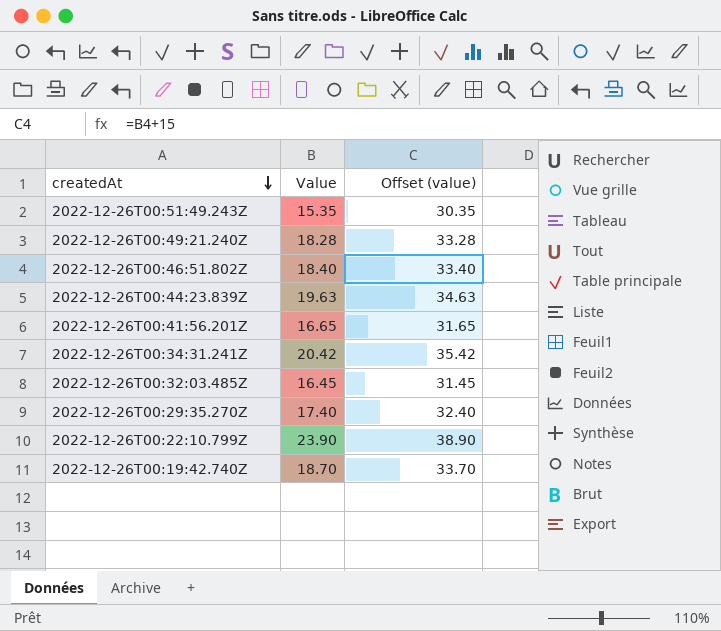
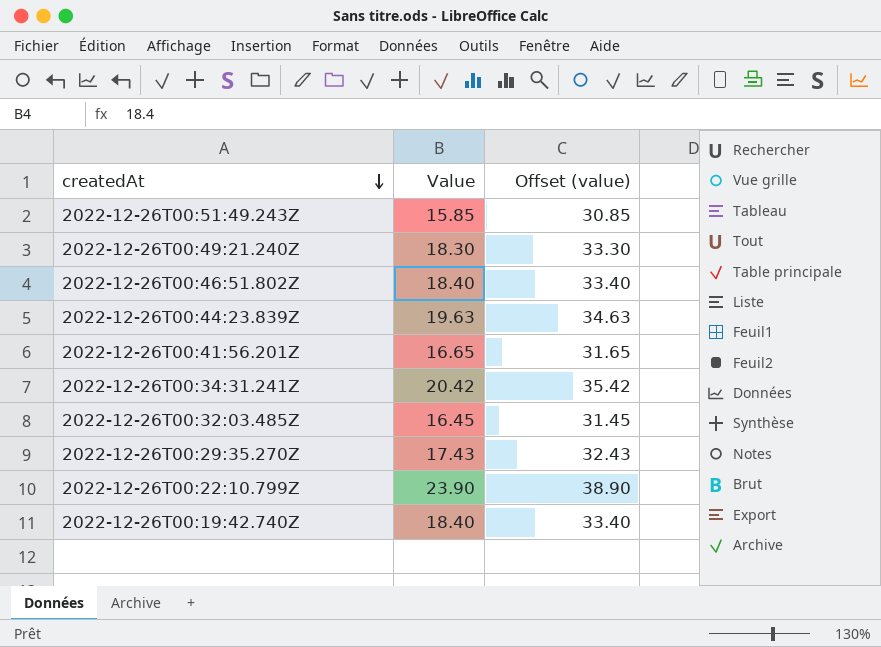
2022-12-26T00:51:49.243Z | Value: 15.35 -> 15.85
2022-12-26T00:51:49.243Z | Offset (value): 30.35 -> 30.85
2022-12-26T00:49:21.240Z | Value: 18.28 -> 18.30
2022-12-26T00:49:21.240Z | Offset (value): 33.28 -> 33.30
2022-12-26T00:29:35.270Z | Value: 17.40 -> 17.43
2022-12-26T00:29:35.270Z | Offset (value): 32.40 -> 32.43
2022-12-26T00:19:42.740Z | Value: 18.70 -> 18.40
2022-12-26T00:19:42.740Z | Offset (value): 33.70 -> 33.40

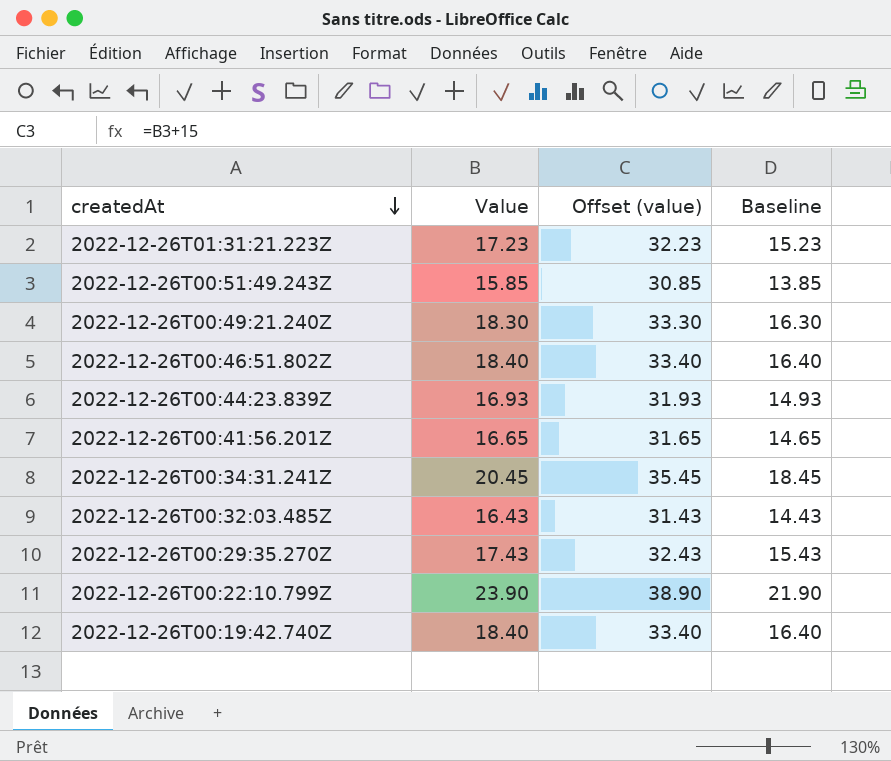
column Baseline | formula: none -> [Value] - 2
row 2022-12-26T01:31:21.223Z: none -> 17.23 | 32.23 | 15.23
2022-12-26T00:44:23.839Z | Value: 19.63 -> 16.93
2022-12-26T00:44:23.839Z | Offset (value): 34.63 -> 31.93
2022-12-26T00:34:31.241Z | Value: 20.42 -> 20.45
2022-12-26T00:34:31.241Z | Offset (value): 35.42 -> 35.45
2022-12-26T00:32:03.485Z | Value: 16.45 -> 16.43
2022-12-26T00:32:03.485Z | Offset (value): 31.45 -> 31.43

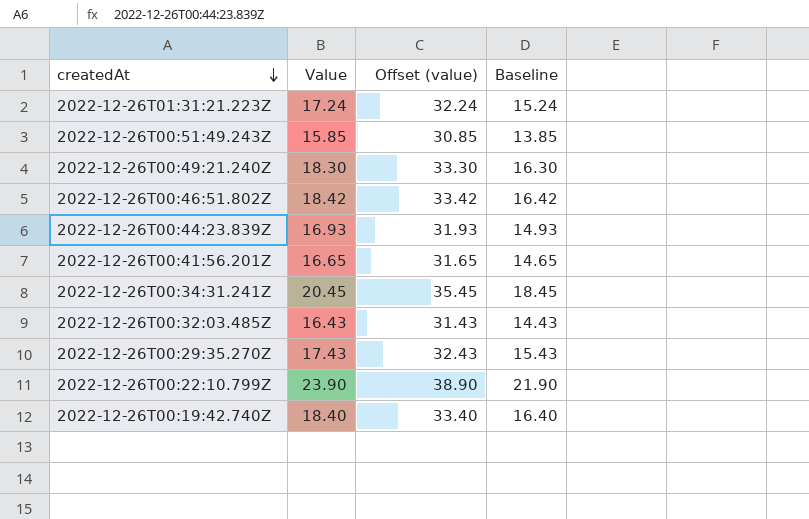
2022-12-26T01:31:21.223Z | Value: 17.23 -> 17.24
2022-12-26T01:31:21.223Z | Offset (value): 32.23 -> 32.24
2022-12-26T01:31:21.223Z | Baseline: 15.23 -> 15.24
2022-12-26T00:46:51.802Z | Value: 18.40 -> 18.42
2022-12-26T00:46:51.802Z | Offset (value): 33.40 -> 33.42
2022-12-26T00:46:51.802Z | Baseline: 16.40 -> 16.42

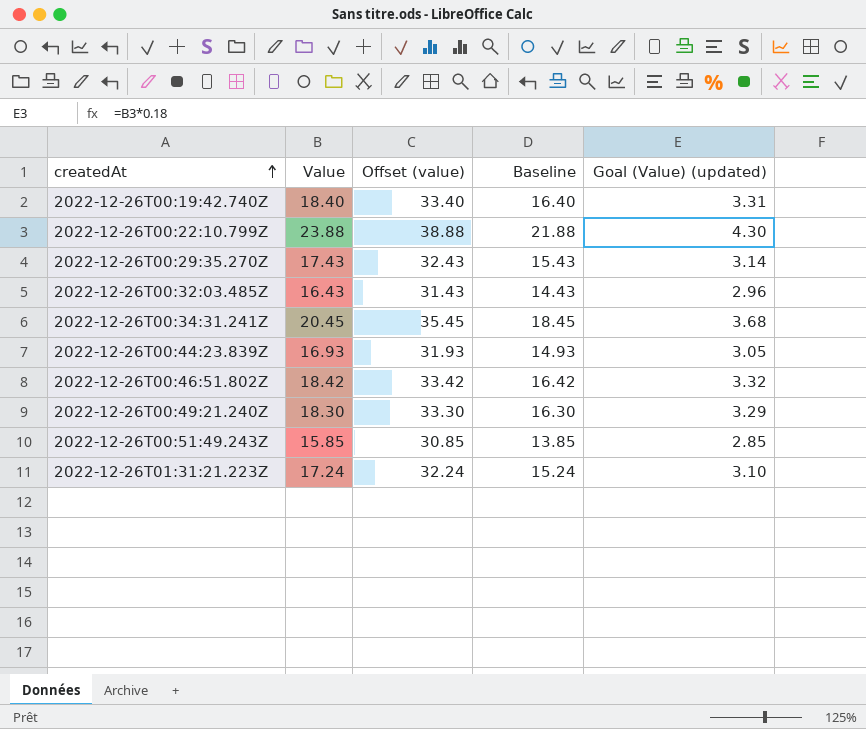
row order: createdAt descending -> createdAt ascending
column Goal (Value) (updated) | formula: none -> [Value] * 0.18
row 2022-12-26T00:41:56.201Z: 16.65 | 31.65 | 14.65 -> none
2022-12-26T00:22:10.799Z | Value: 23.90 -> 23.88
2022-12-26T00:22:10.799Z | Offset (value): 38.90 -> 38.88
2022-12-26T00:22:10.799Z | Baseline: 21.90 -> 21.88

